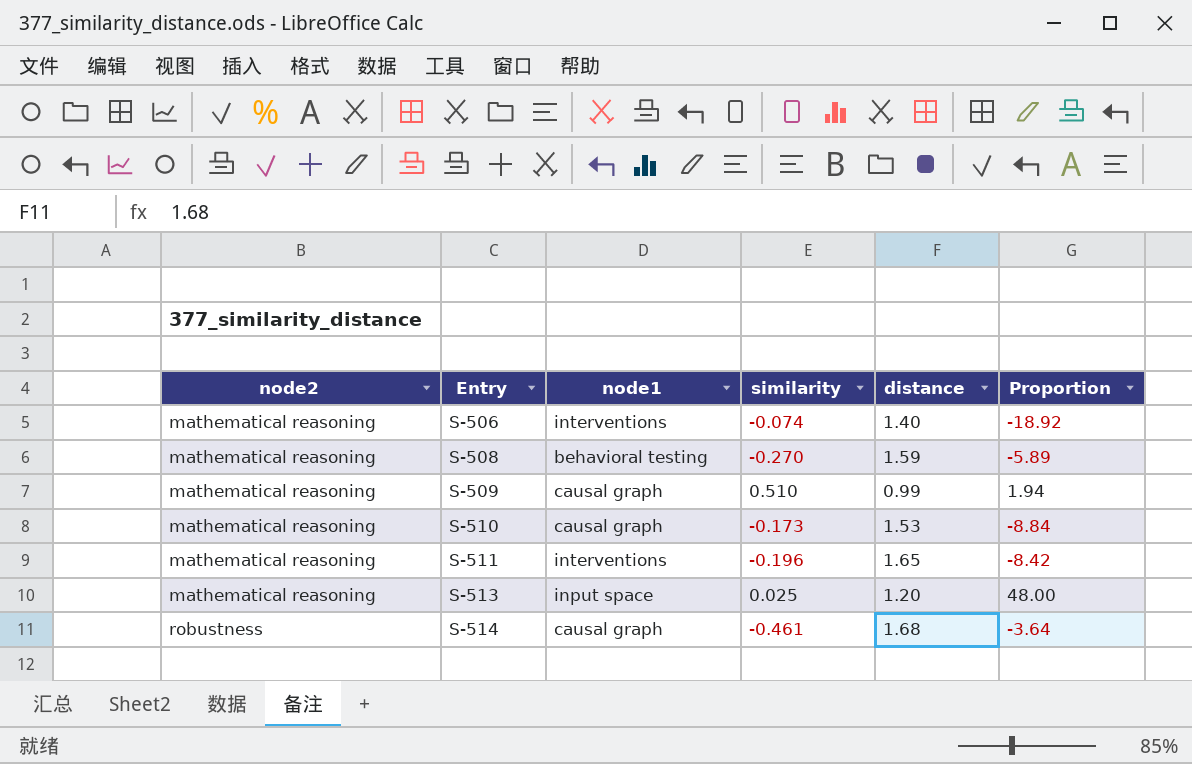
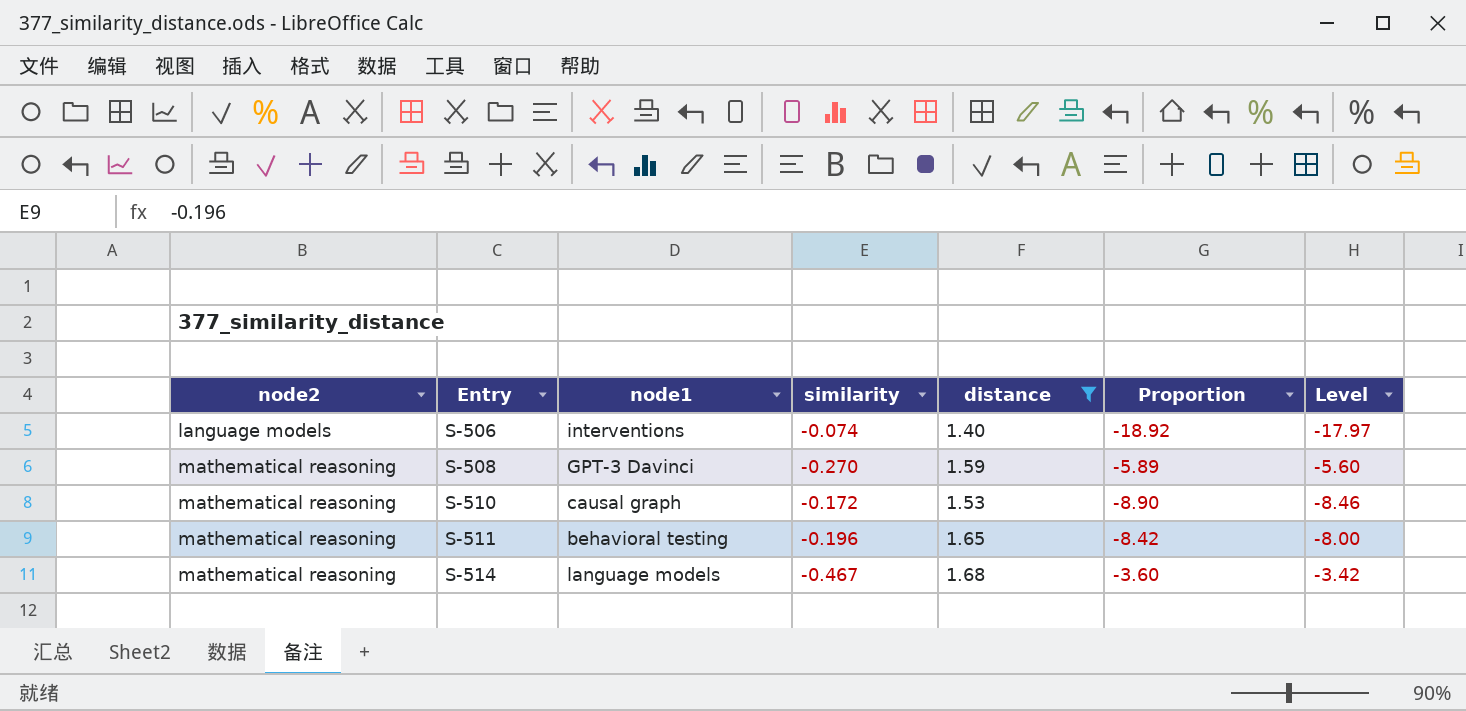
filter: none -> distance >= 1.40
column Level | formula: none -> [Proportion] * 0.95
S-506 | node2: mathematical reasoning -> language models
S-508 | node1: behavioral testing -> GPT-3 Davinci
S-510 | similarity: -0.173 -> -0.172
S-510 | Proportion: -8.84 -> -8.90
S-511 | node1: interventions -> behavioral testing
S-514 | node2: robustness -> mathematical reasoning
S-514 | node1: causal graph -> language models
S-514 | similarity: -0.461 -> -0.467
S-514 | Proportion: -3.64 -> -3.60

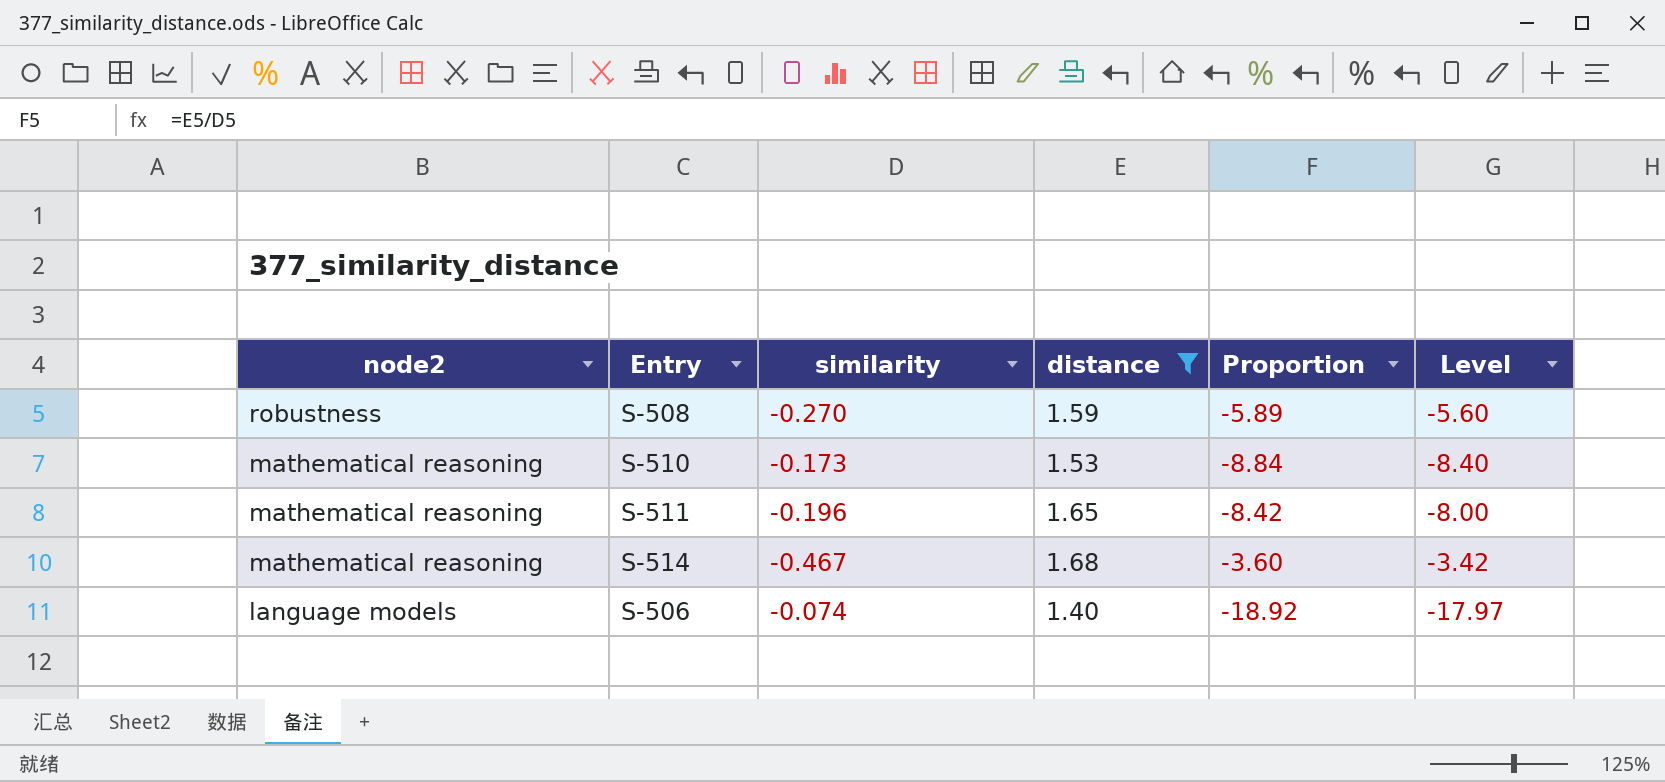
row order: node2 ascending -> node2 descending
column node1 | position: 3 -> none
S-508 | node2: mathematical reasoning -> robustness
S-510 | similarity: -0.172 -> -0.173
S-510 | Proportion: -8.90 -> -8.84
S-510 | Level: -8.46 -> -8.40

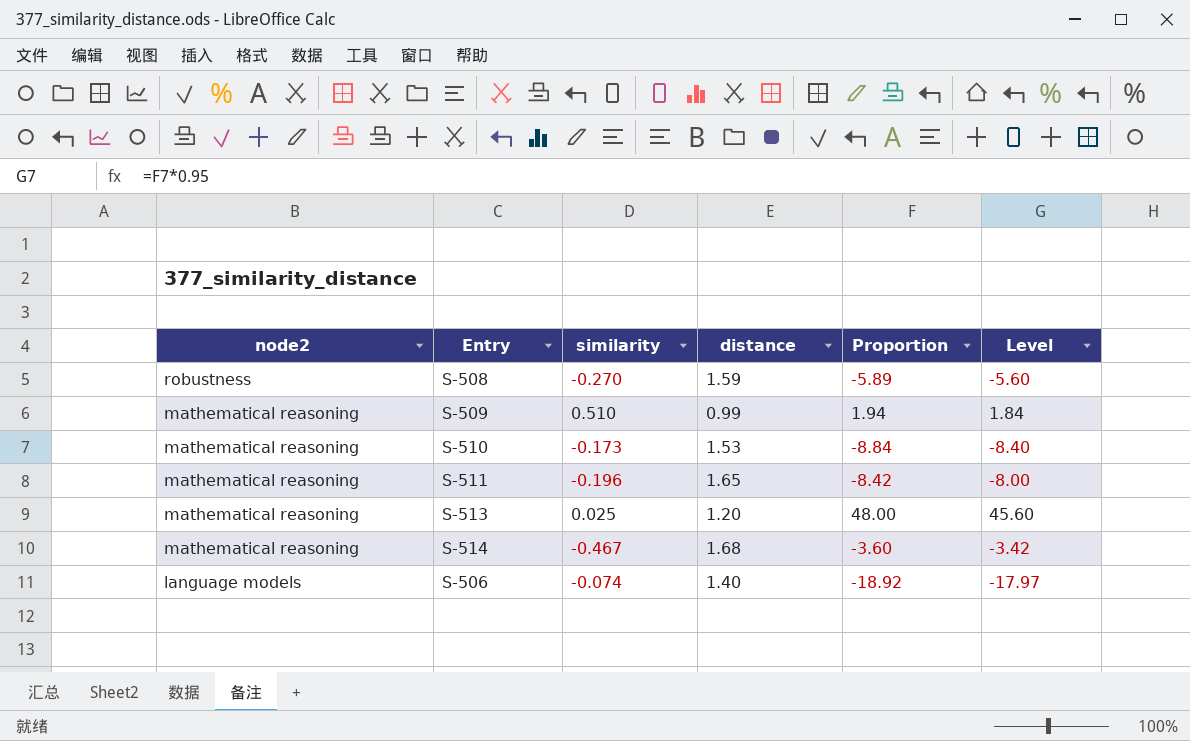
filter: distance >= 1.40 -> none

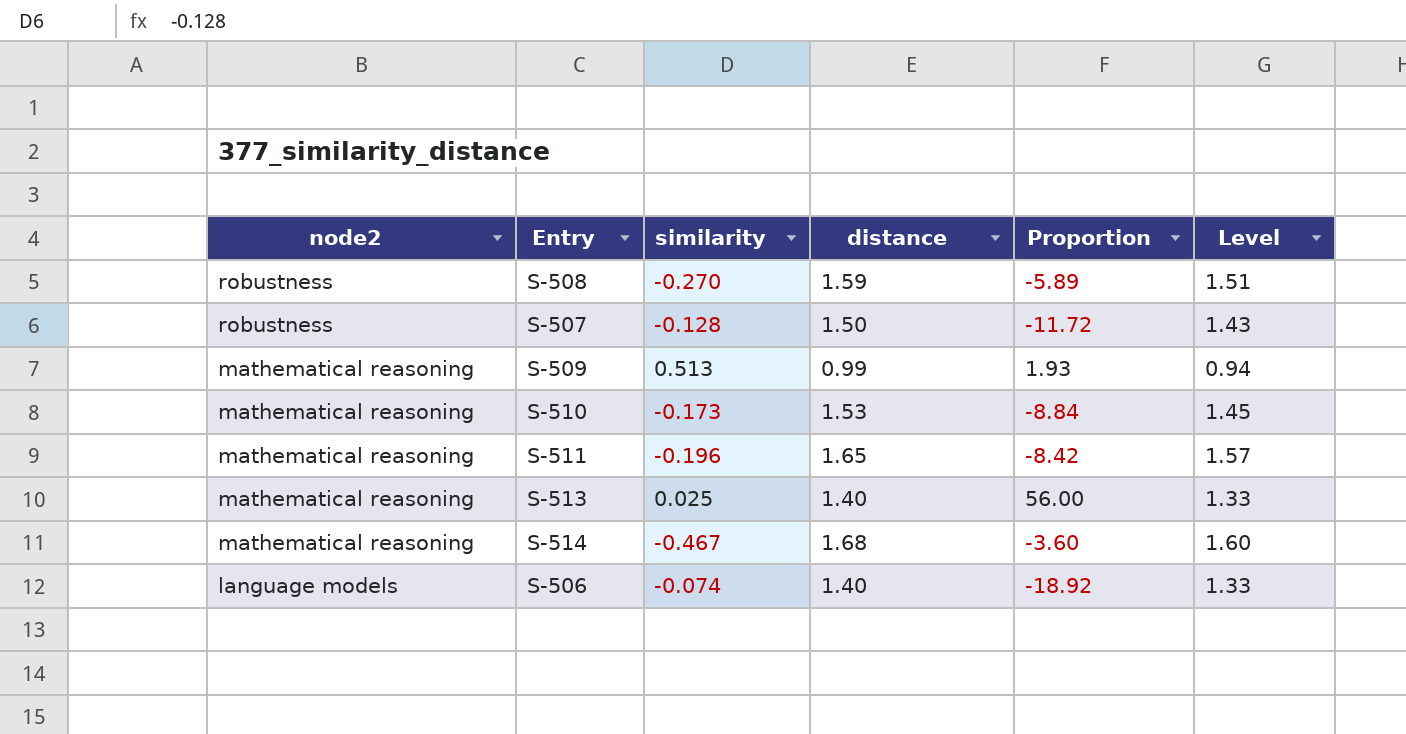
column Level | formula: [Proportion] * 0.95 -> [distance] * 0.95
row S-507: none -> robustness | -0.128 | 1.50 | -11.72 | 1.43
S-509 | similarity: 0.510 -> 0.513
S-509 | Proportion: 1.94 -> 1.93
S-513 | distance: 1.20 -> 1.40
S-513 | Proportion: 48.00 -> 56.00

